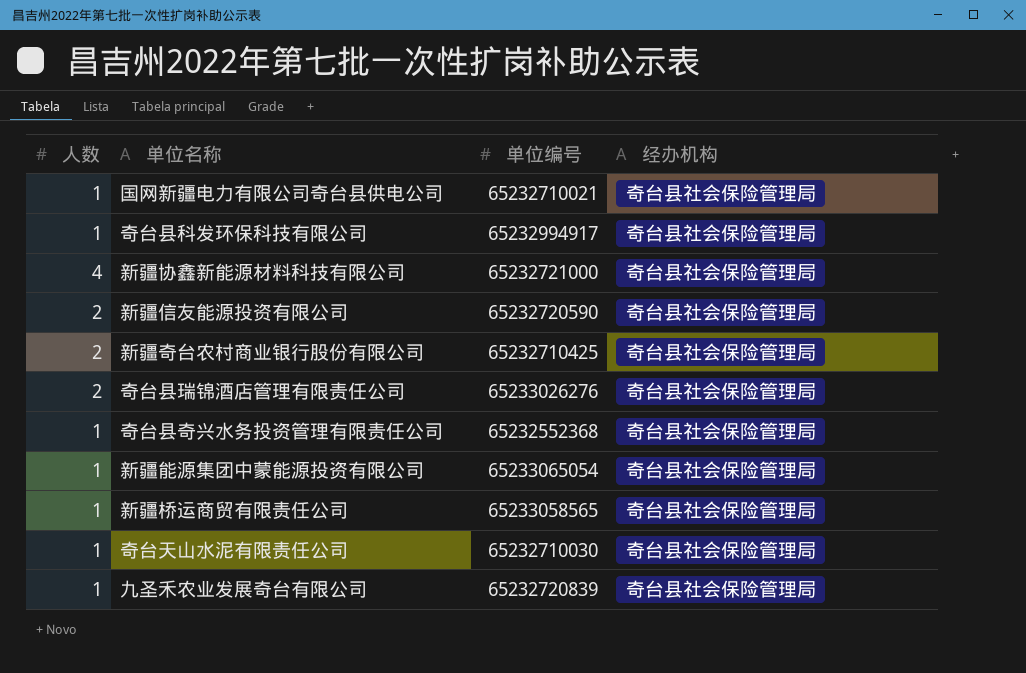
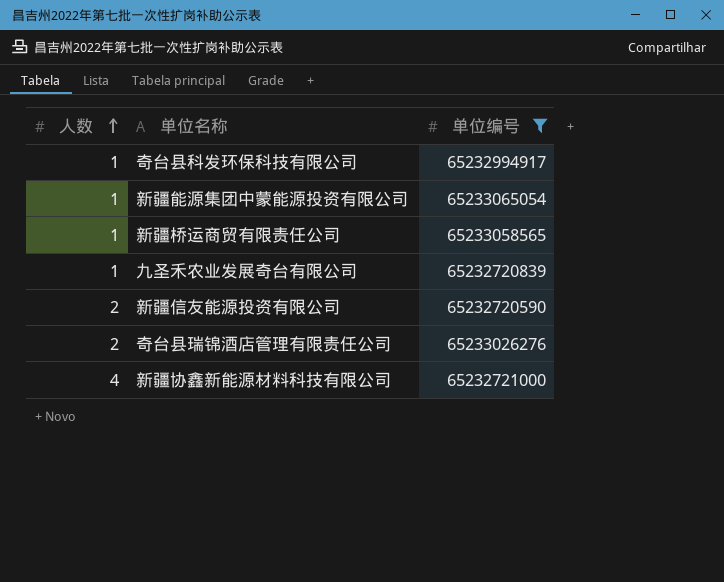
filter: none -> 单位编号 >= 65232720590
row order: none -> 人数 ascending
column 经办机构 | position: 4 -> none

